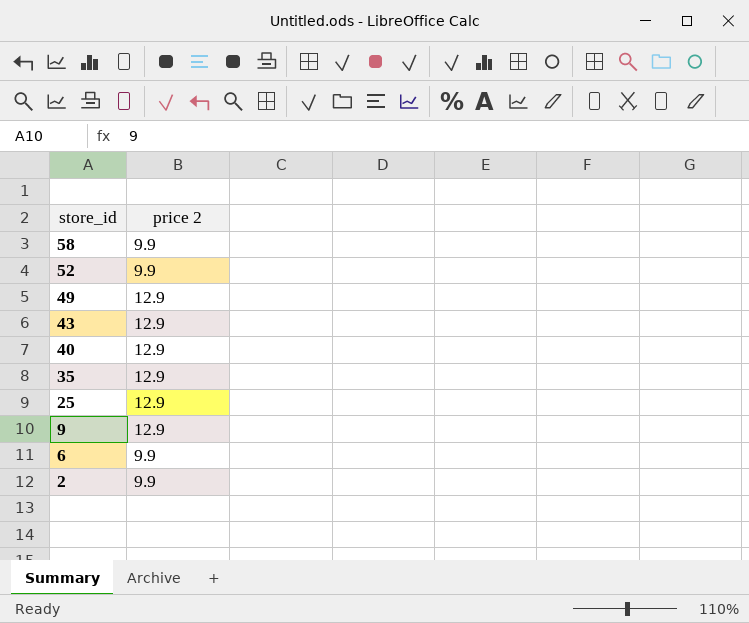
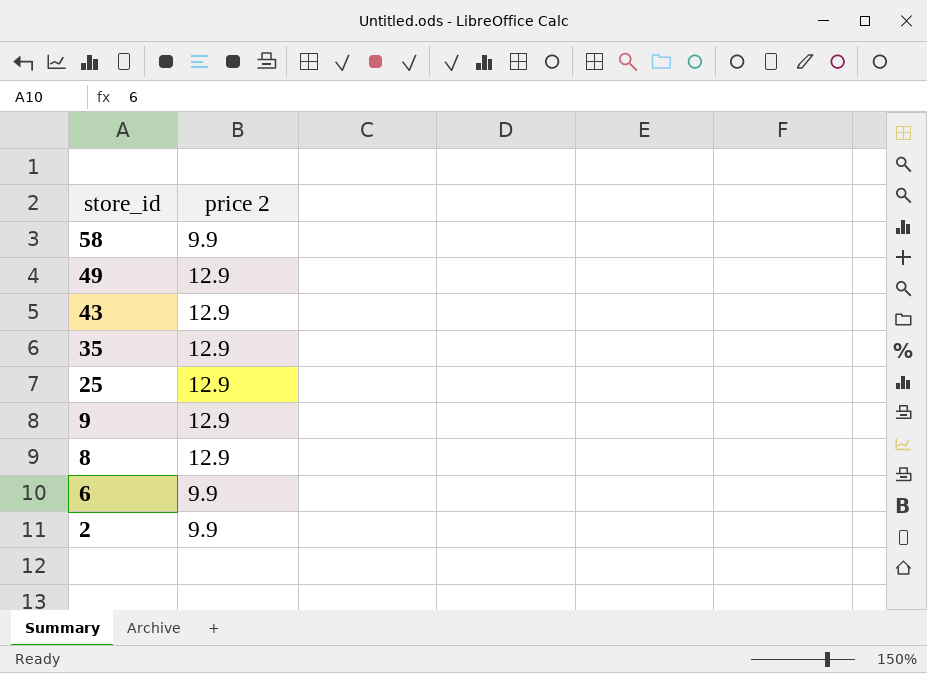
row 52: 9.9 -> none
row 40: 12.9 -> none
row 8: none -> 12.9

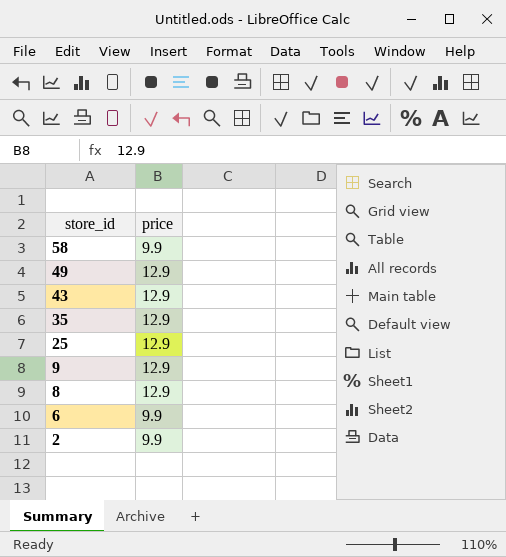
column name: price 2 -> price

